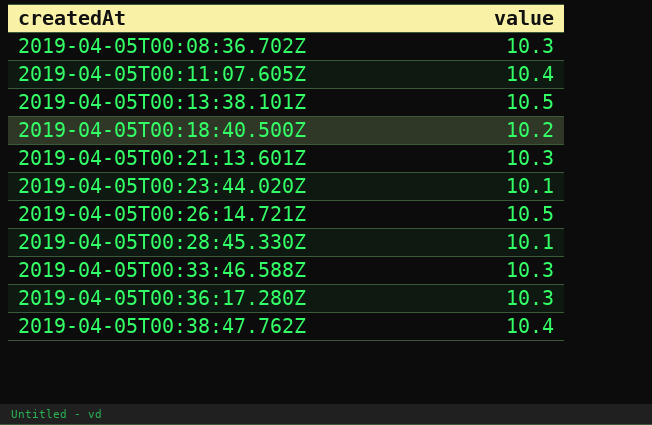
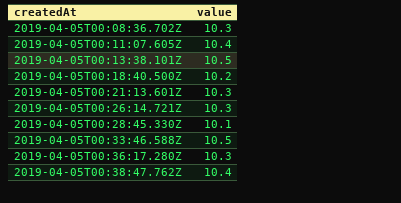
row 2019-04-05T00:23:44.020Z: 10.1 -> none
2019-04-05T00:26:14.721Z | value: 10.5 -> 10.3
2019-04-05T00:33:46.588Z | value: 10.3 -> 10.5

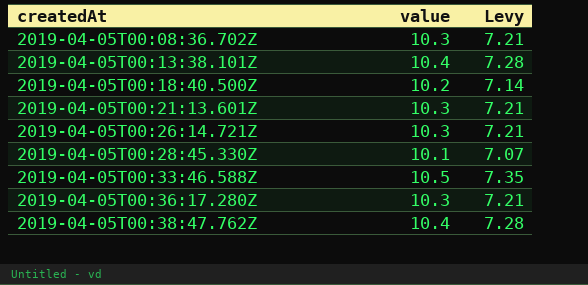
column Levy | formula: none -> [value] * 0.7
row 2019-04-05T00:11:07.605Z: 10.4 -> none
2019-04-05T00:13:38.101Z | value: 10.5 -> 10.4

